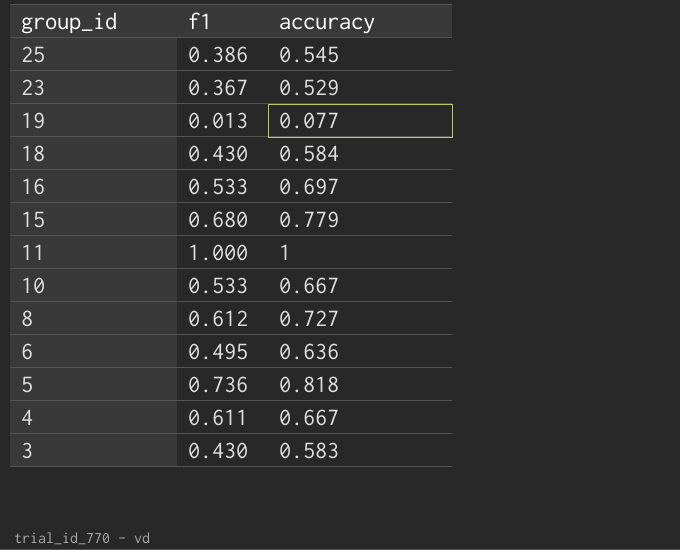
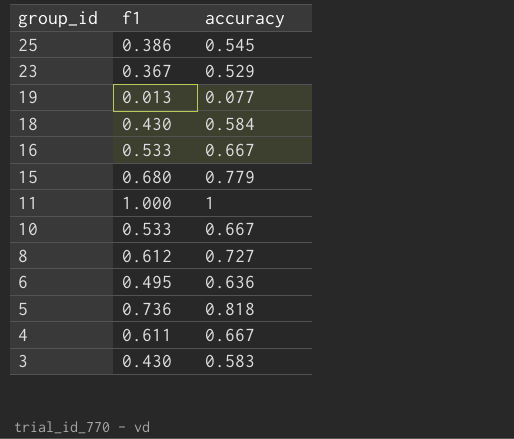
16 | accuracy: 0.697 -> 0.667

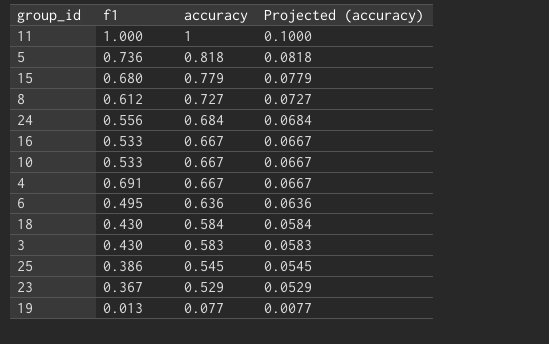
row order: group_id descending -> accuracy descending
column Projected (accuracy) | formula: none -> [accuracy] * 0.1
row 24: none -> 0.556 | 0.684 | 0.0684
4 | f1: 0.611 -> 0.691

